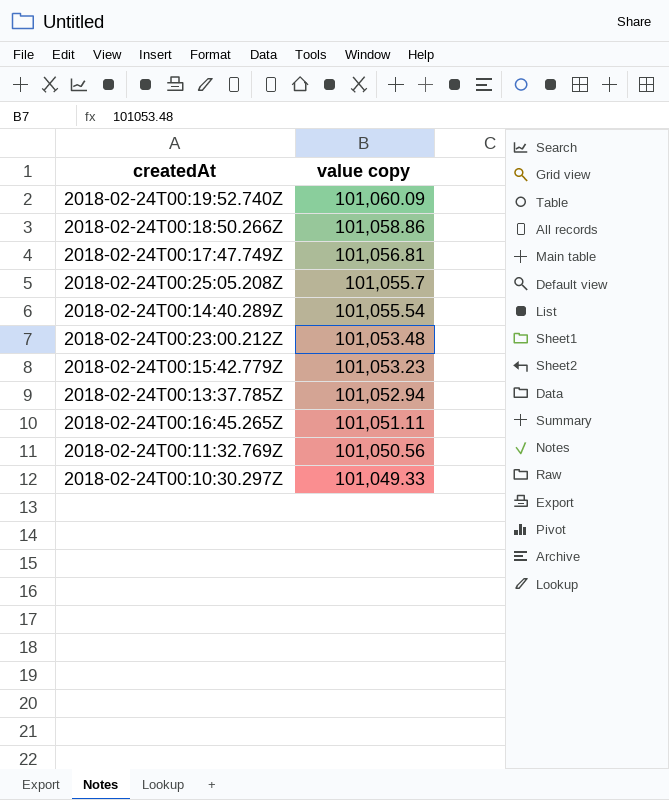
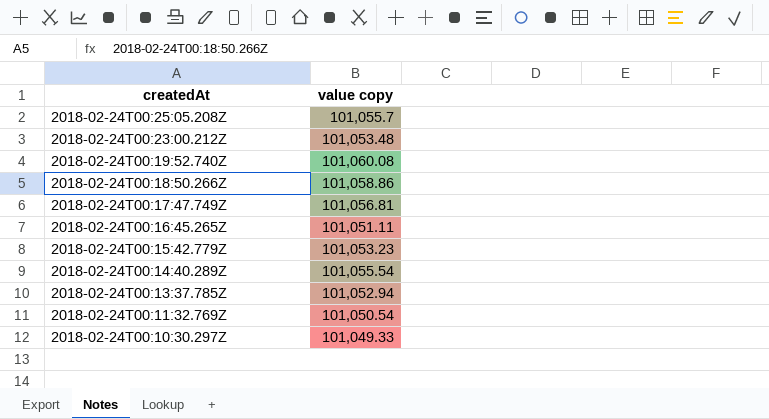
row order: value copy descending -> createdAt descending
2018-02-24T00:19:52.740Z | value copy: 101,060.09 -> 101,060.08
2018-02-24T00:11:32.769Z | value copy: 101,050.56 -> 101,050.54

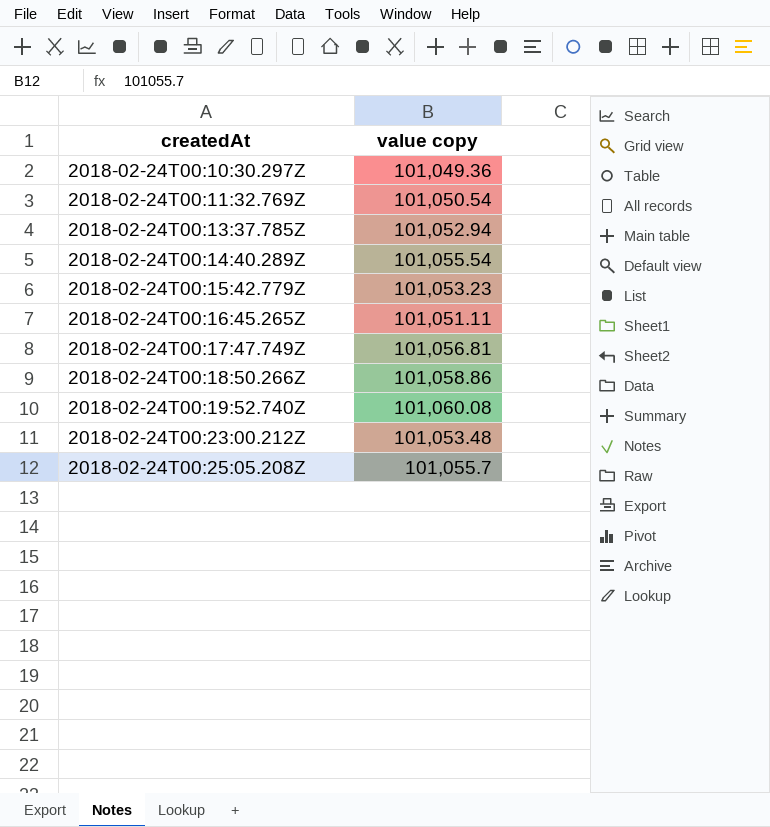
row order: createdAt descending -> createdAt ascending
2018-02-24T00:10:30.297Z | value copy: 101,049.33 -> 101,049.36

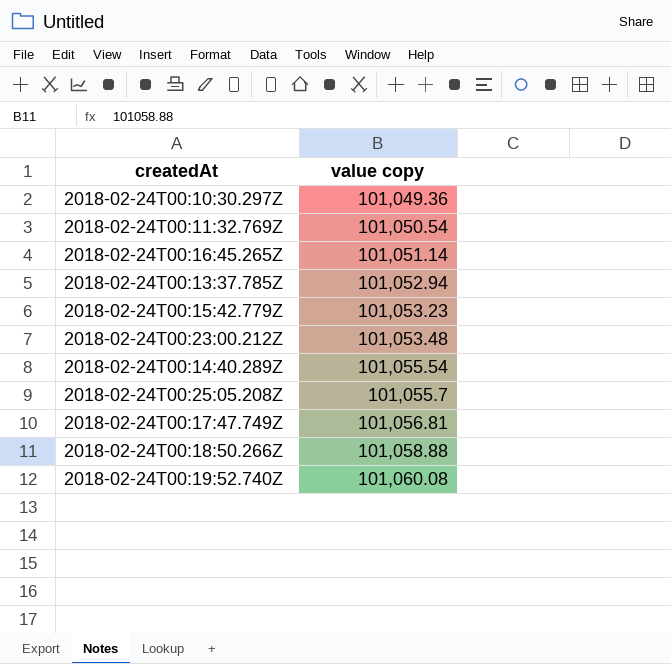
row order: createdAt ascending -> value copy ascending
2018-02-24T00:16:45.265Z | value copy: 101,051.11 -> 101,051.14
2018-02-24T00:18:50.266Z | value copy: 101,058.86 -> 101,058.88

